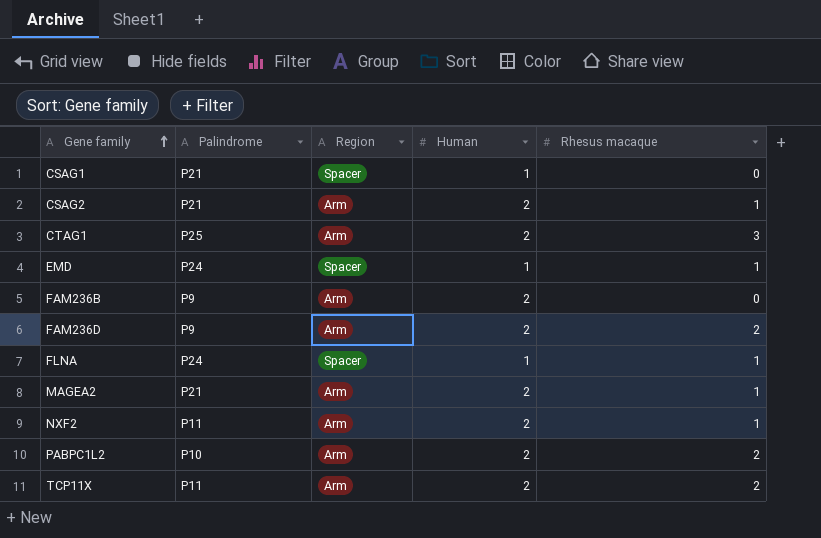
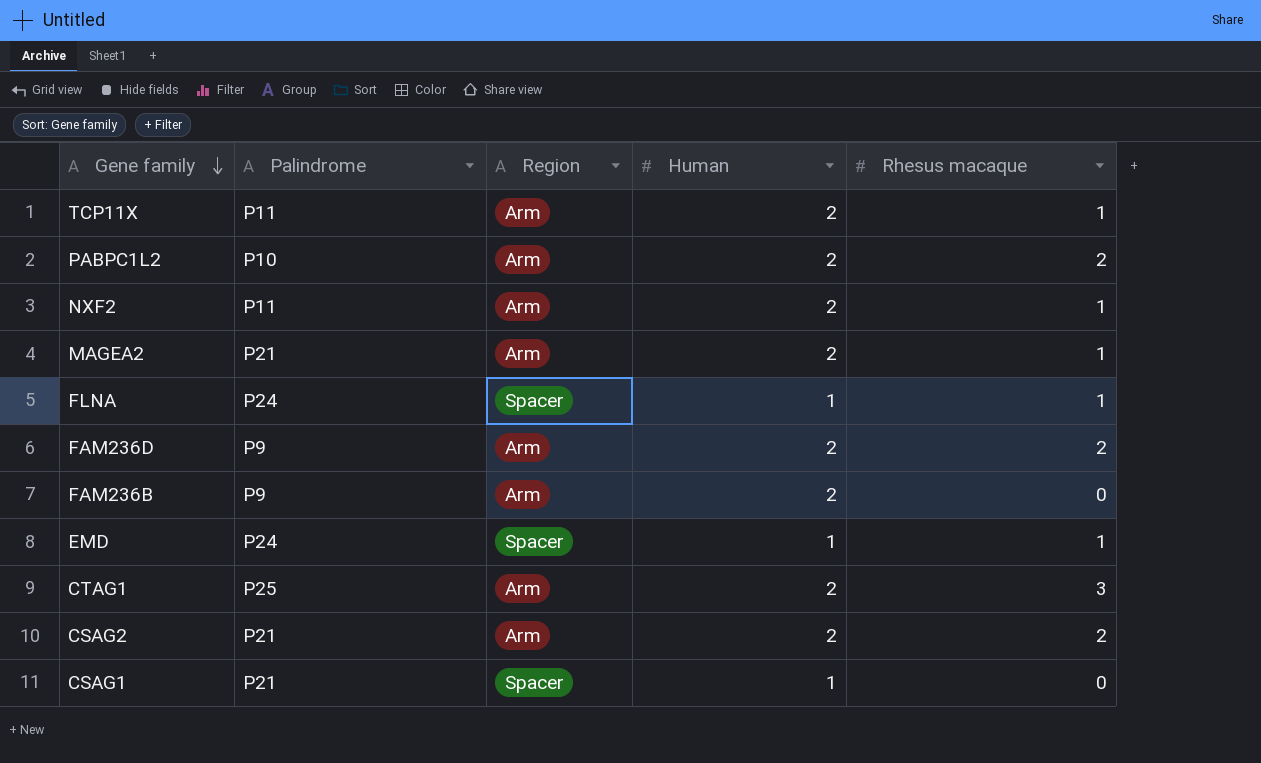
row order: Gene family ascending -> Gene family descending
TCP11X | Rhesus macaque: 2 -> 1
CSAG2 | Rhesus macaque: 1 -> 2

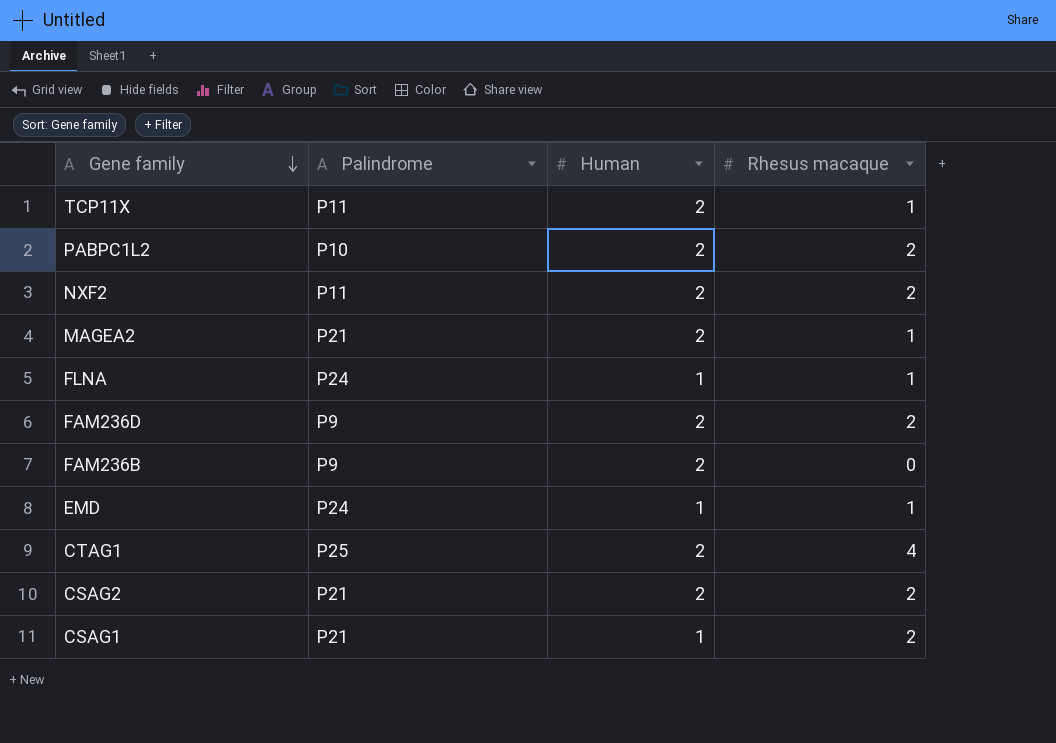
column Region | position: 3 -> none
NXF2 | Rhesus macaque: 1 -> 2
CTAG1 | Rhesus macaque: 3 -> 4
CSAG1 | Rhesus macaque: 0 -> 2

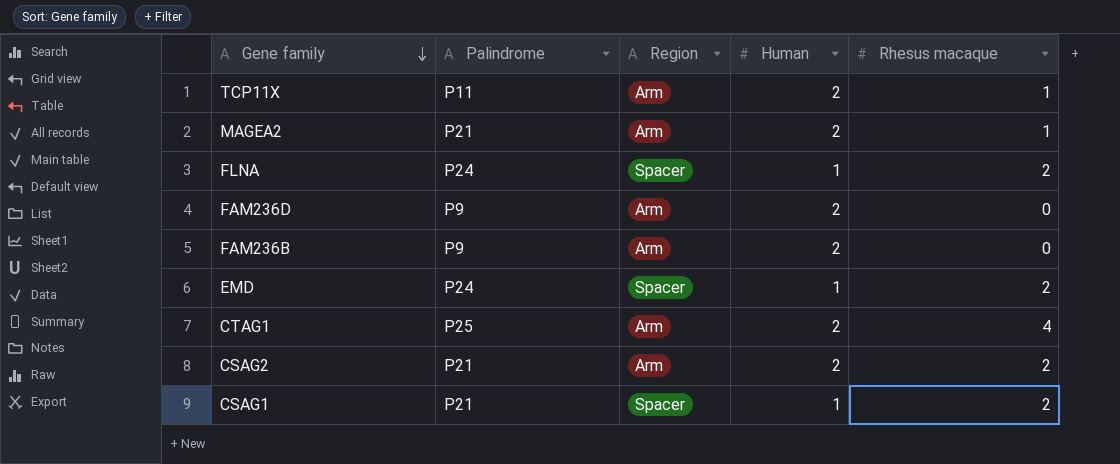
column Region | position: none -> 3
row PABPC1L2: P10 | 2 | 2 -> none
row NXF2: P11 | 2 | 2 -> none
FLNA | Rhesus macaque: 1 -> 2
FAM236D | Rhesus macaque: 2 -> 0
EMD | Rhesus macaque: 1 -> 2

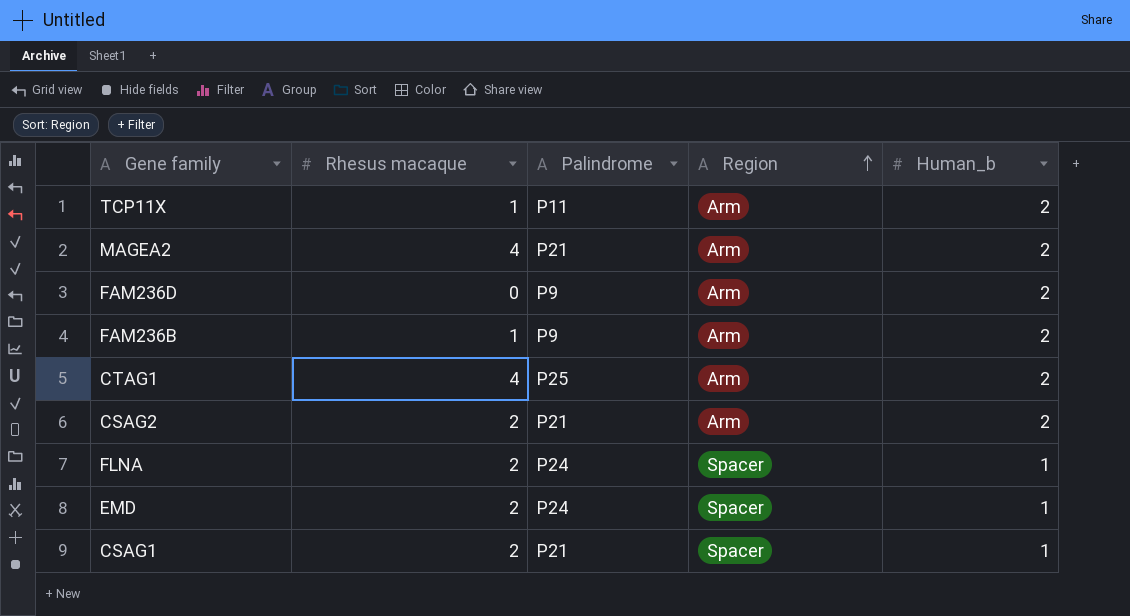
row order: Gene family descending -> Region ascending
column Rhesus macaque | position: 5 -> 2
column name: Human -> Human_b
MAGEA2 | Rhesus macaque: 1 -> 4
FAM236B | Rhesus macaque: 0 -> 1

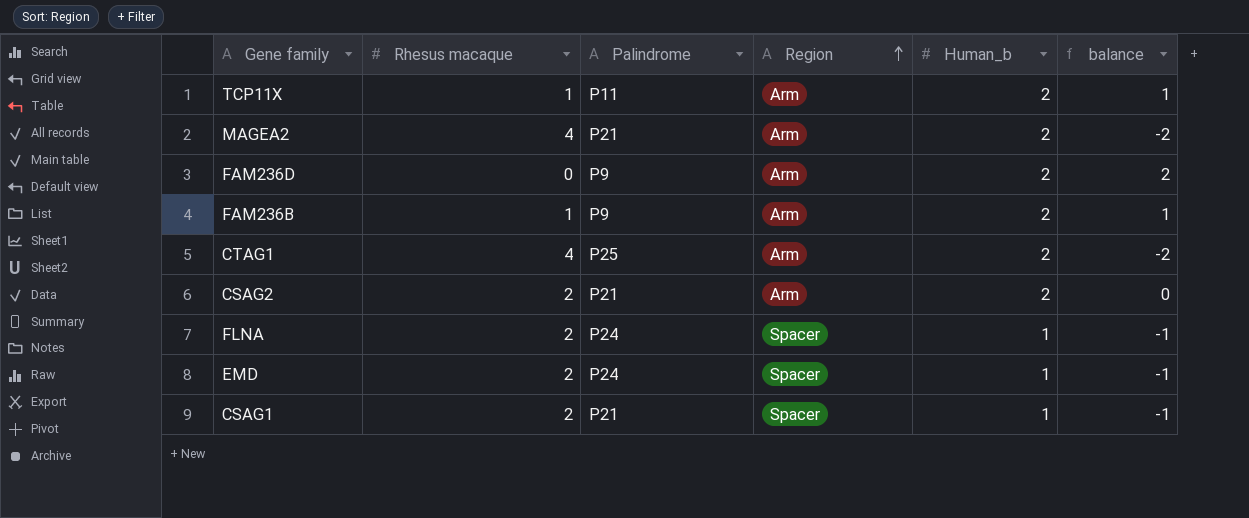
column balance | formula: none -> [Human_b] - [Rhesus macaque]

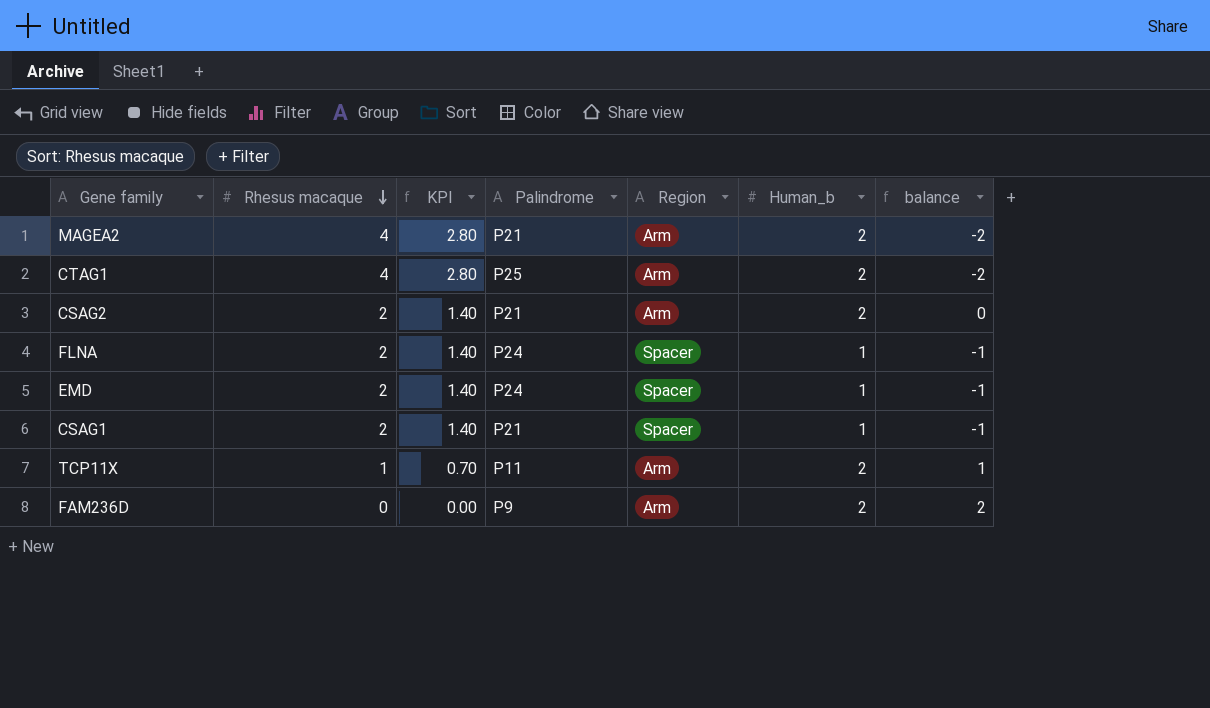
row order: Region ascending -> Rhesus macaque descending
column KPI | formula: none -> [Rhesus macaque] * 0.7
row FAM236B: 1 | P9 | Arm | 2 | 1 -> none

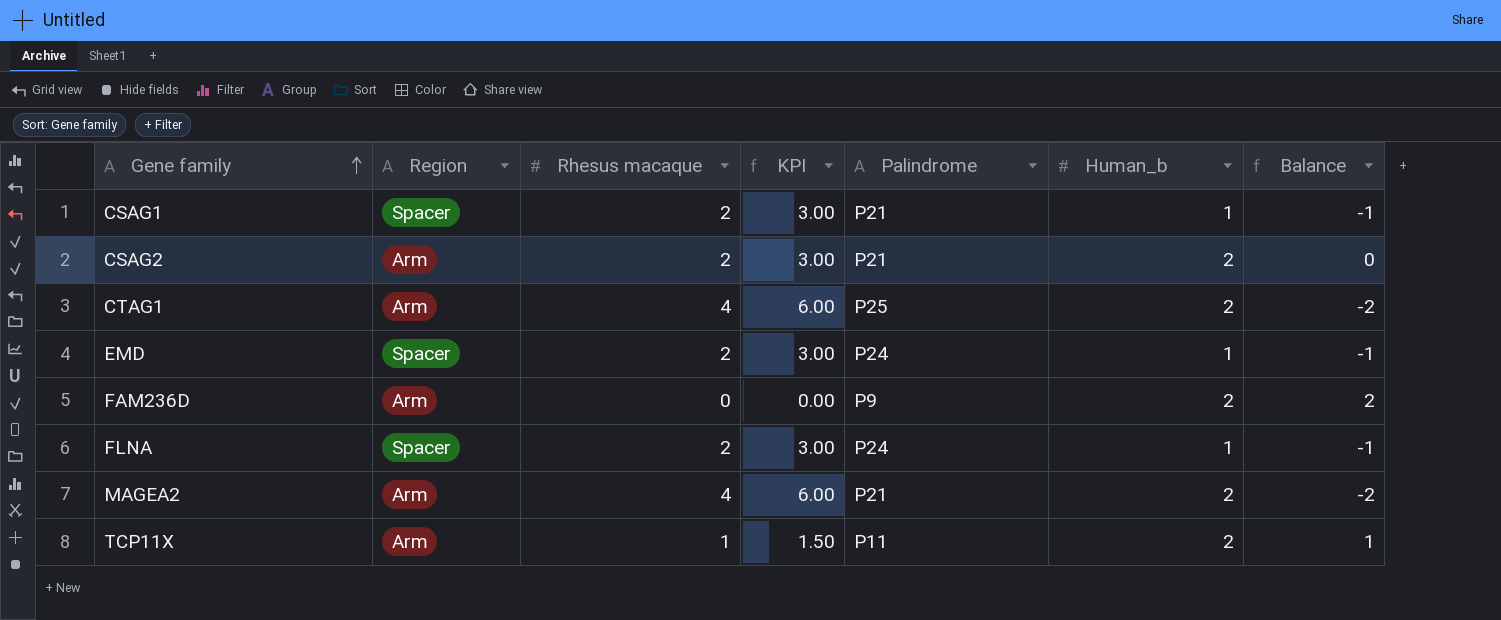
row order: Rhesus macaque descending -> Gene family ascending
column Region | position: 5 -> 2
column KPI | formula: [Rhesus macaque] * 0.7 -> [Rhesus macaque] * 1.5
column name: balance -> Balance

